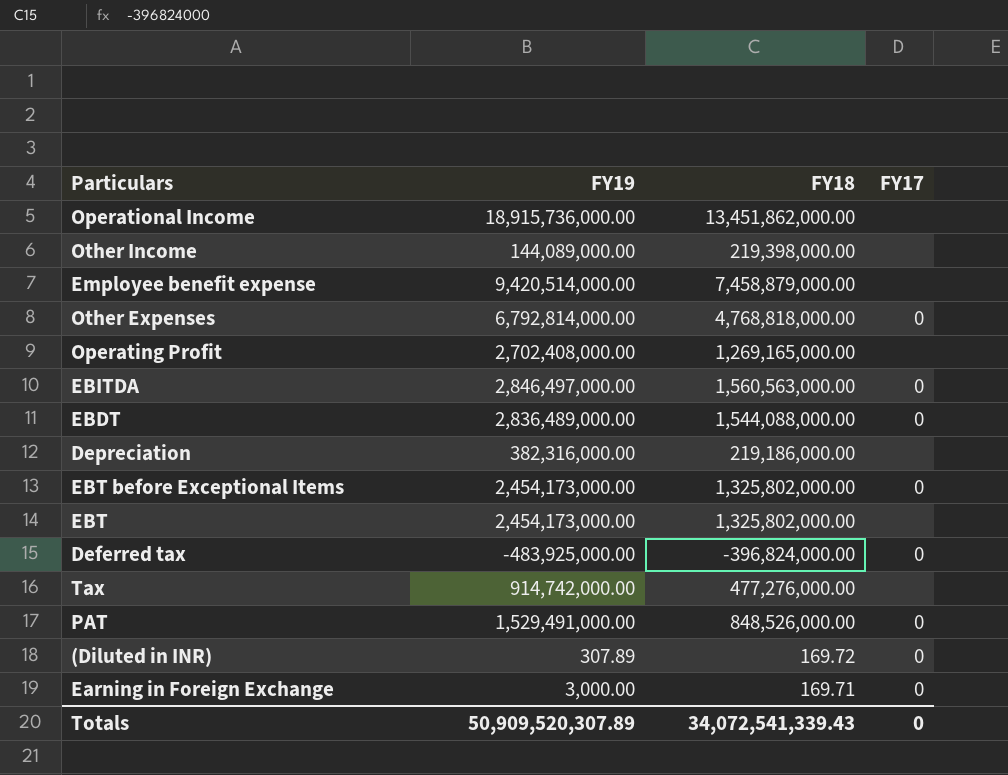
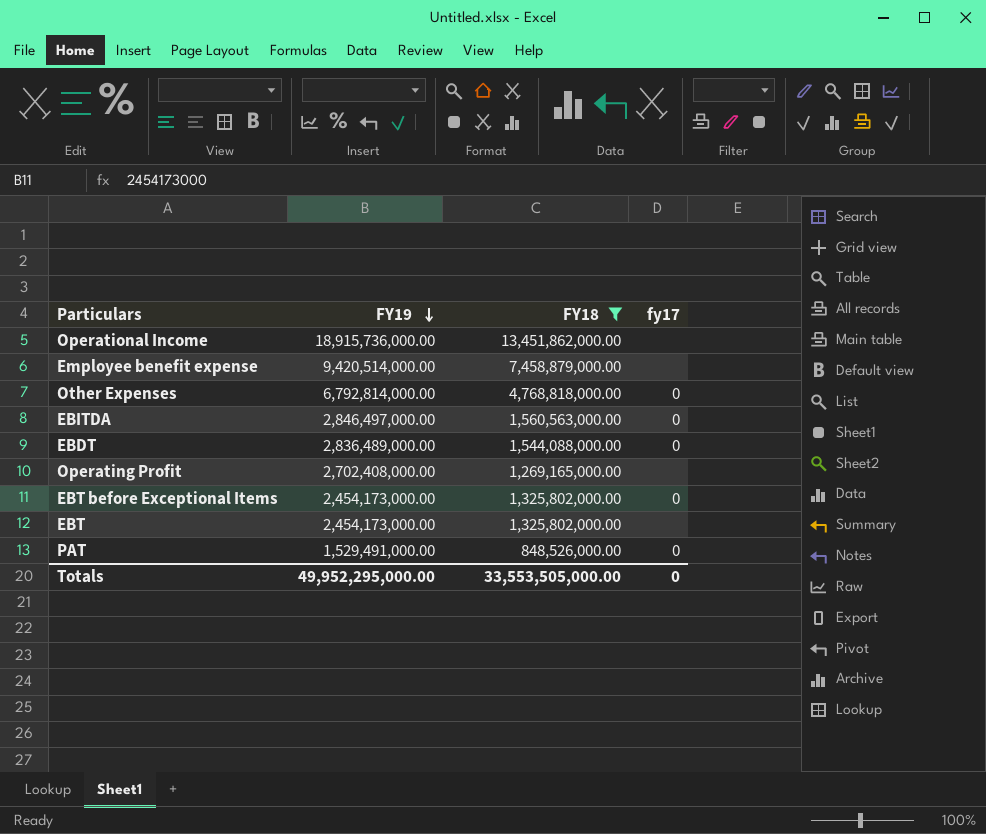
filter: none -> FY18 >= 848,526,000.00
row order: none -> FY19 descending
column name: FY17 -> fy17
Totals | FY19: 50,909,520,307.89 -> 49,952,295,000.00
Totals | FY18: 34,072,541,339.43 -> 33,553,505,000.00

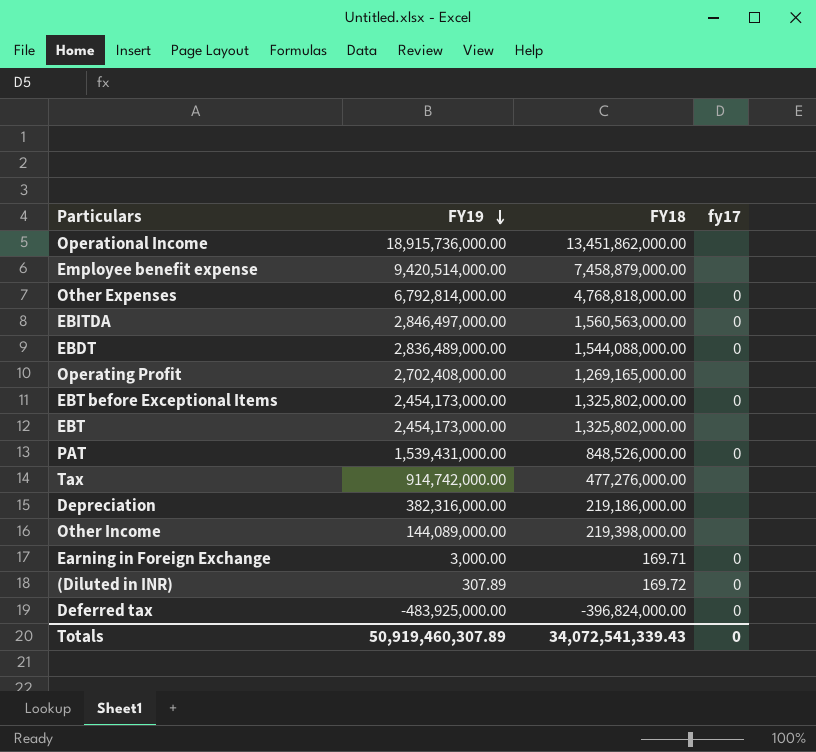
filter: FY18 >= 848,526,000.00 -> none
PAT | FY19: 1,529,491,000.00 -> 1,539,431,000.00
Totals | FY19: 49,952,295,000.00 -> 50,919,460,307.89
Totals | FY18: 33,553,505,000.00 -> 34,072,541,339.43

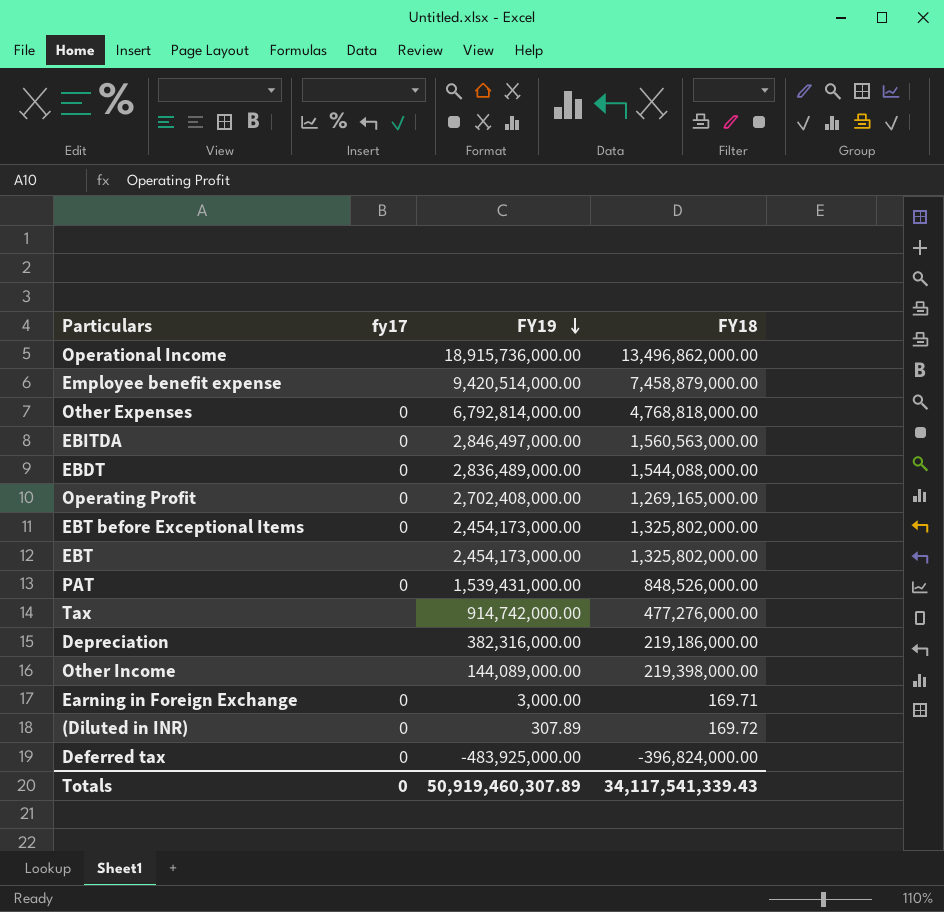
column fy17 | position: 4 -> 2
Operational Income | FY18: 13,451,862,000.00 -> 13,496,862,000.00
Operating Profit | fy17: none -> 0
Totals | FY18: 34,072,541,339.43 -> 34,117,541,339.43

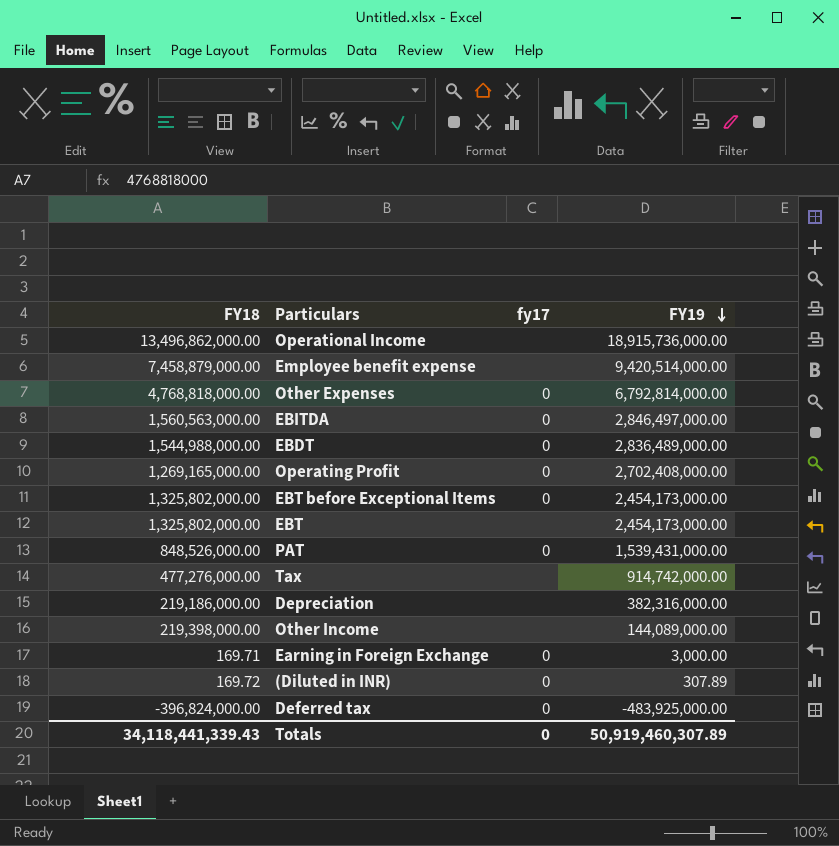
column FY18 | position: 4 -> 1
EBDT | FY18: 1,544,088,000.00 -> 1,544,988,000.00
Totals | FY18: 34,117,541,339.43 -> 34,118,441,339.43

